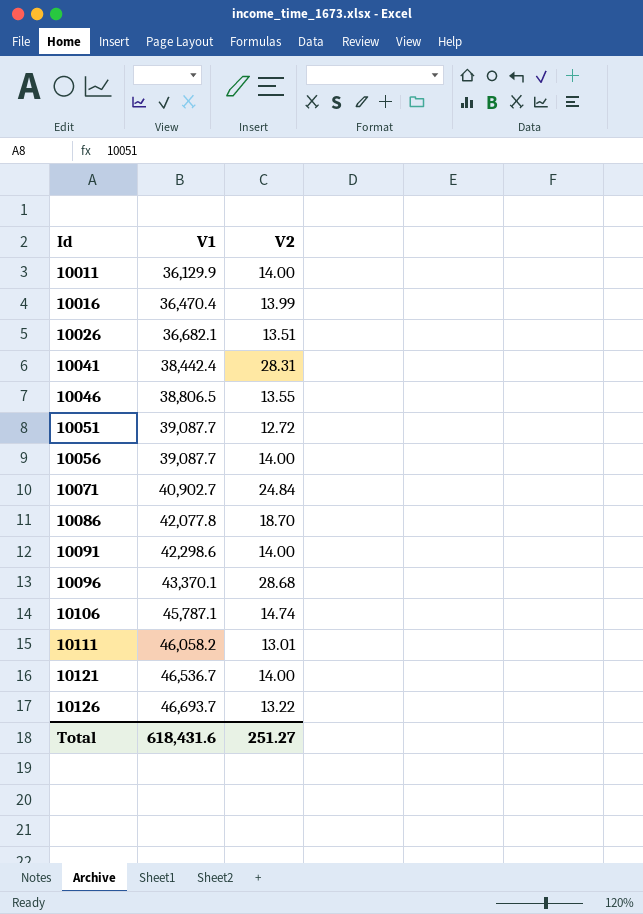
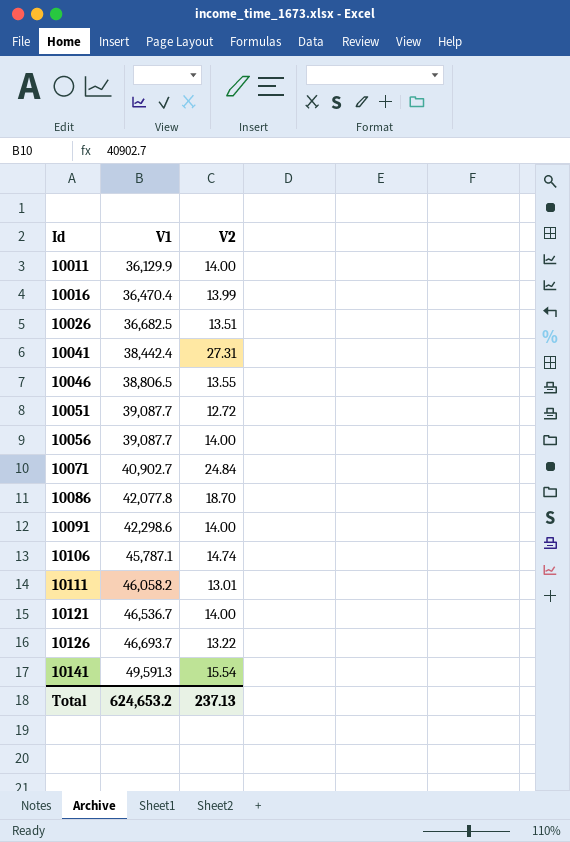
row 10096: 43,370.1 | 28.68 -> none
10026 | V1: 36,682.1 -> 36,682.5
10041 | V2: 28.31 -> 27.31
row 10141: none -> 49,591.3 | 15.54
Total | V1: 618,431.6 -> 624,653.2
Total | V2: 251.27 -> 237.13

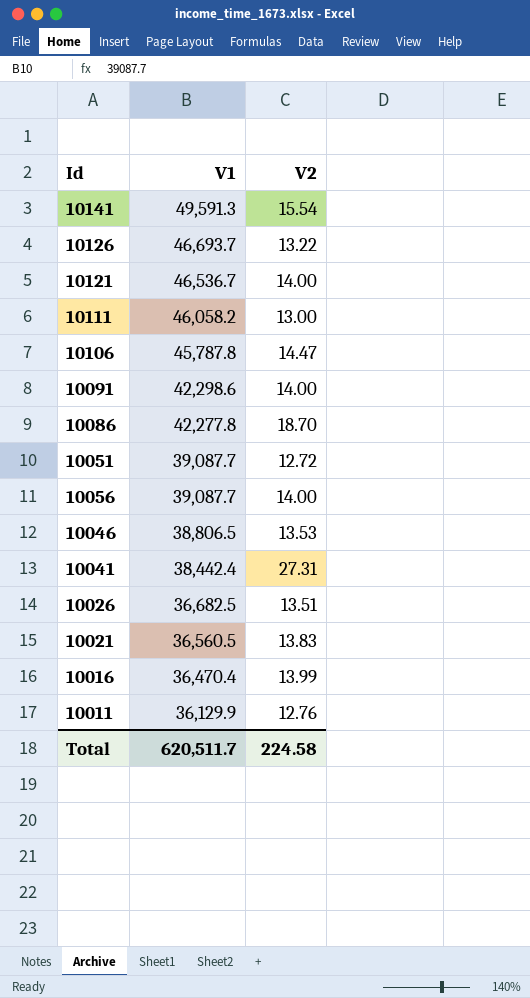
row order: Id ascending -> V1 descending
row 10071: 40,902.7 | 24.84 -> none
10111 | V2: 13.01 -> 13.00
10106 | V1: 45,787.1 -> 45,787.8
10106 | V2: 14.74 -> 14.47
10086 | V1: 42,077.8 -> 42,277.8
10046 | V2: 13.55 -> 13.53
row 10021: none -> 36,560.5 | 13.83
10011 | V2: 14.00 -> 12.76
Total | V1: 624,653.2 -> 620,511.7
Total | V2: 237.13 -> 224.58

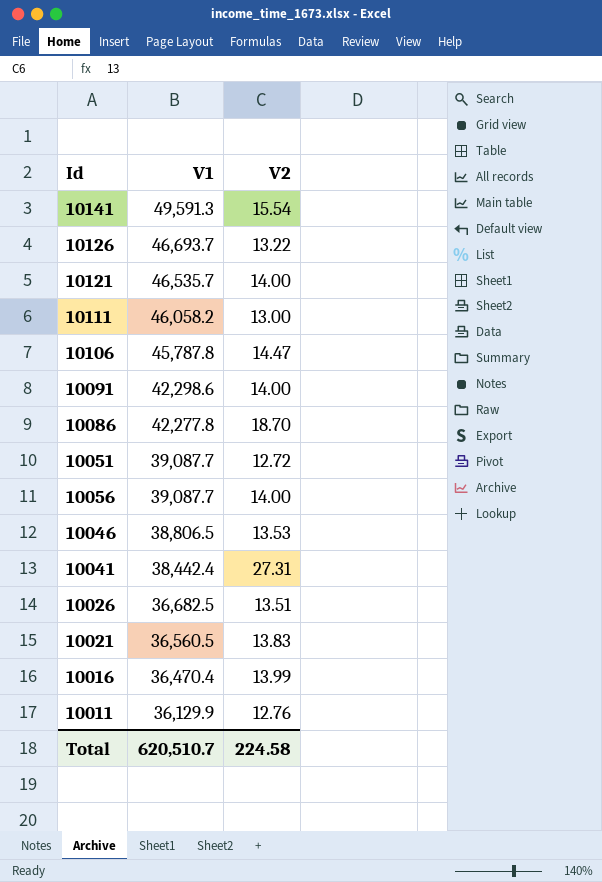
10121 | V1: 46,536.7 -> 46,535.7
Total | V1: 620,511.7 -> 620,510.7

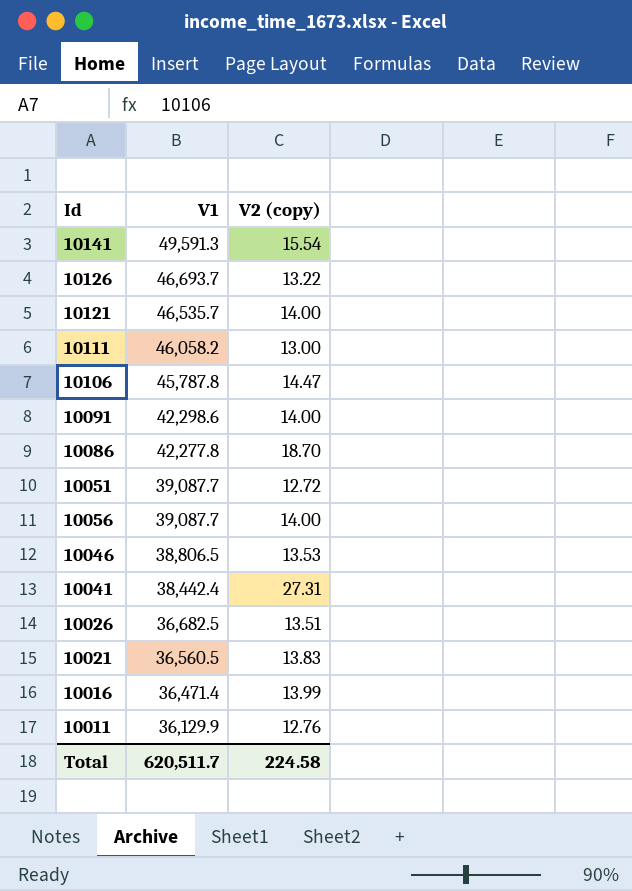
column name: V2 -> V2 (copy)
10016 | V1: 36,470.4 -> 36,471.4
Total | V1: 620,510.7 -> 620,511.7

